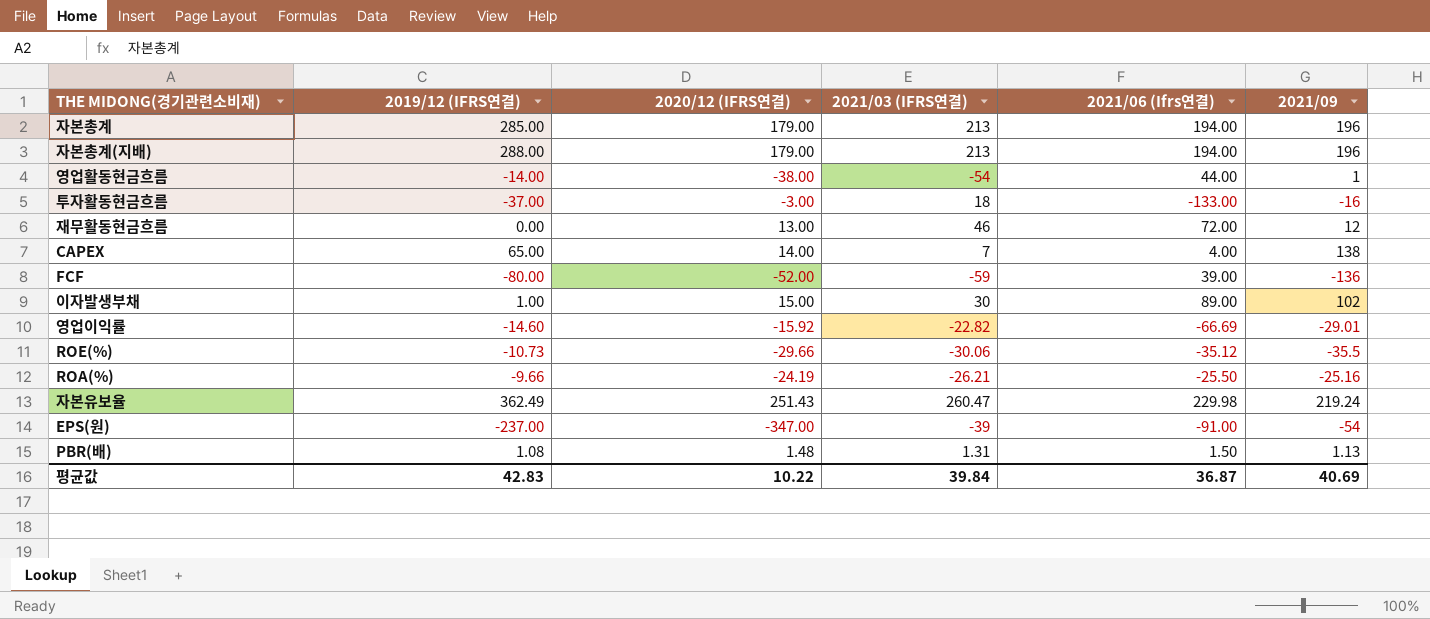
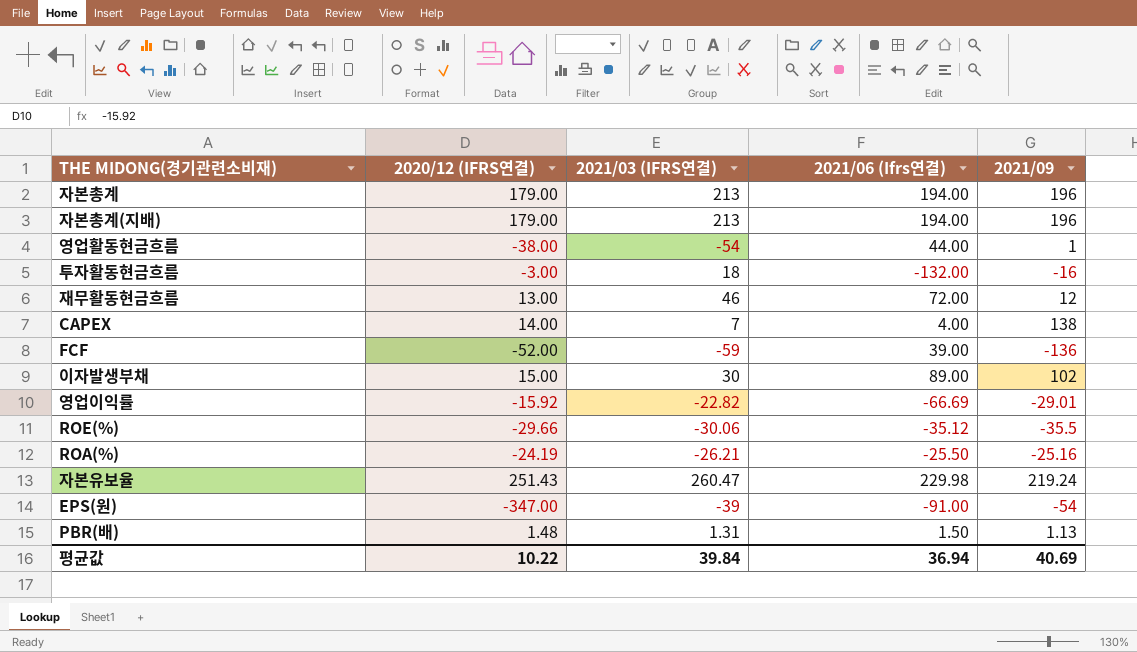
column 2019/12 (IFRS연결) | position: 2 -> none
투자활동현금흐름 | 2021/06 (Ifrs연결): -133.00 -> -132.00
평균값 | 2021/06 (Ifrs연결): 36.87 -> 36.94

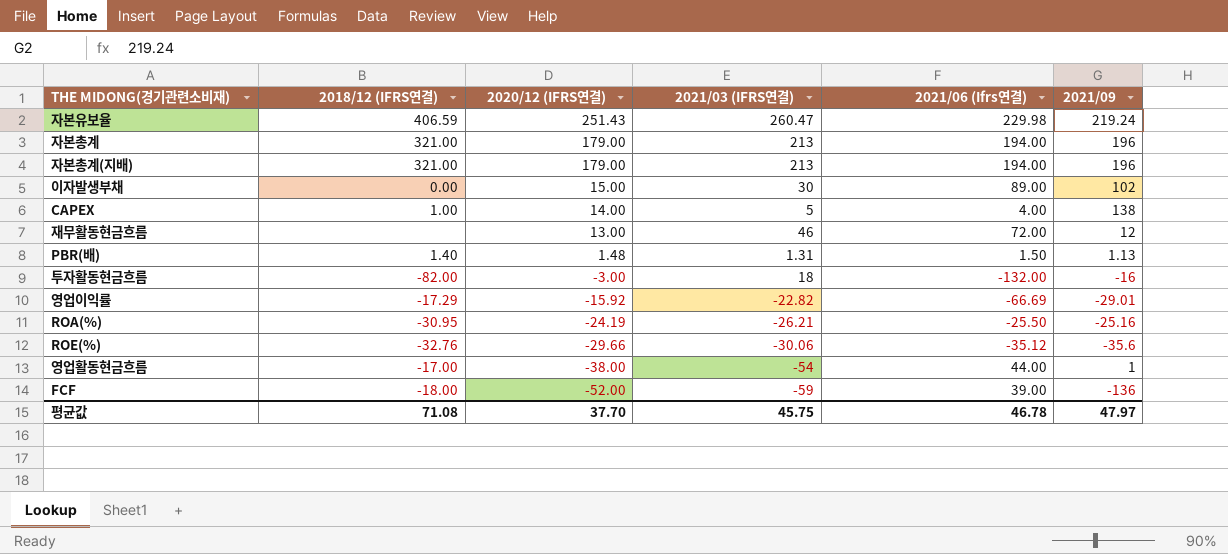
row order: none -> 2020/12 (IFRS연결) descending
column 2018/12 (IFRS연결) | position: none -> 2
row EPS(원): -347.00 | -39 | -91.00 | -54 -> none
CAPEX | 2021/03 (IFRS연결): 7 -> 5
ROE(%) | 2021/09: -35.5 -> -35.6
평균값 | 2020/12 (IFRS연결): 10.22 -> 37.70
평균값 | 2021/03 (IFRS연결): 39.84 -> 45.75
평균값 | 2021/06 (Ifrs연결): 36.94 -> 46.78
평균값 | 2021/09: 40.69 -> 47.97

